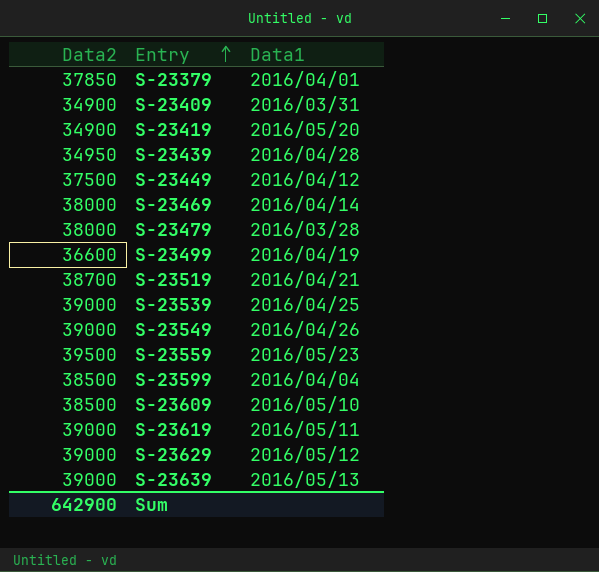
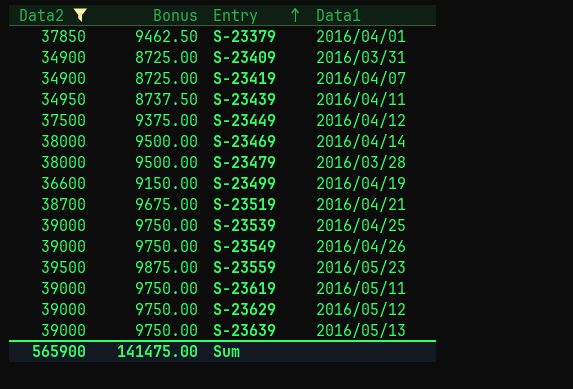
filter: none -> Data2 != 38500
column Bonus | formula: none -> [Data2] * 0.25
S-23419 | Data1: 2016/05/20 -> 2016/04/07
S-23439 | Data1: 2016/04/28 -> 2016/04/11
Sum | Data2: 642900 -> 565900

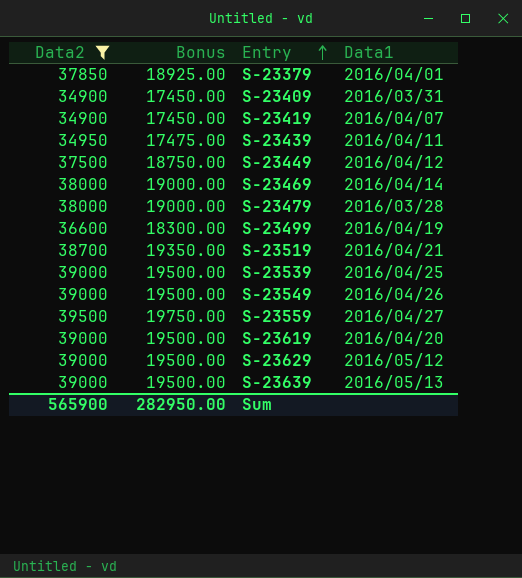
column Bonus | formula: [Data2] * 0.25 -> [Data2] * 0.5
S-23559 | Data1: 2016/05/23 -> 2016/04/27
S-23619 | Data1: 2016/05/11 -> 2016/04/20
Sum | Bonus: 141475.00 -> 282950.00

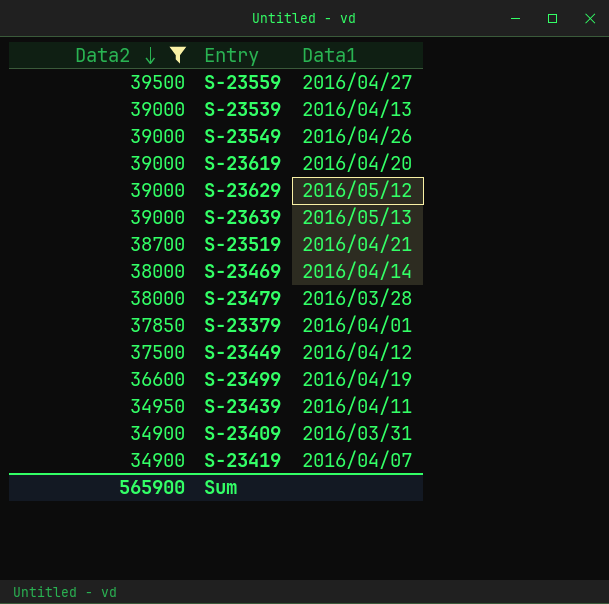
row order: Entry ascending -> Data2 descending
column Bonus | formula: [Data2] * 0.5 -> none
S-23539 | Data1: 2016/04/25 -> 2016/04/13

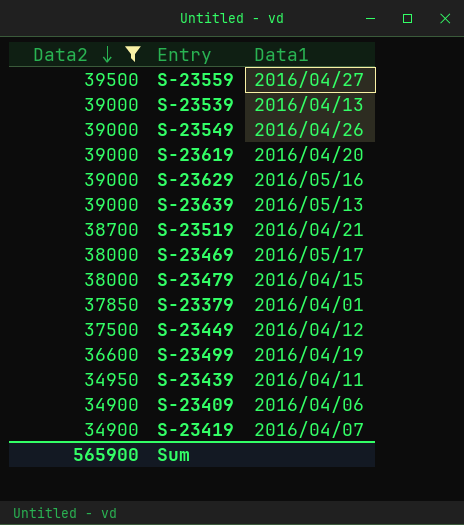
S-23629 | Data1: 2016/05/12 -> 2016/05/16
S-23469 | Data1: 2016/04/14 -> 2016/05/17
S-23479 | Data1: 2016/03/28 -> 2016/04/15
S-23409 | Data1: 2016/03/31 -> 2016/04/06

